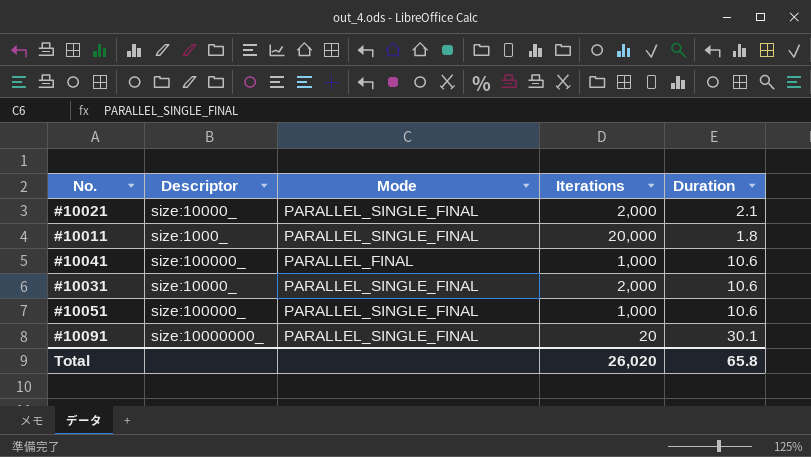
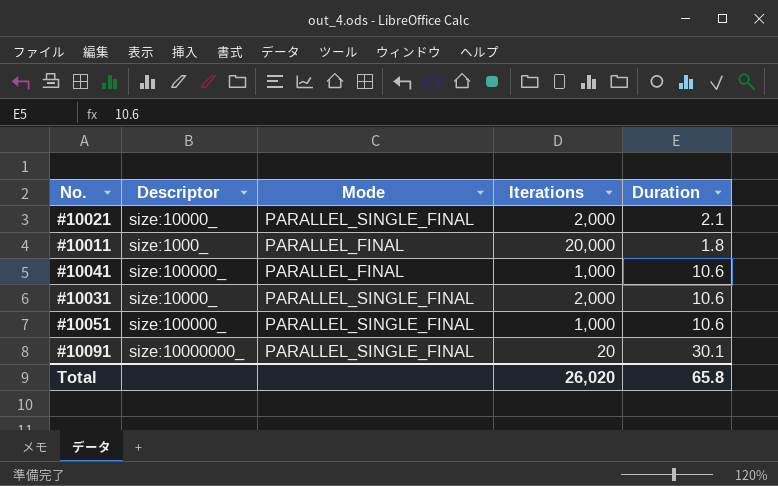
#10011 | Mode: PARALLEL_SINGLE_FINAL -> PARALLEL_FINAL

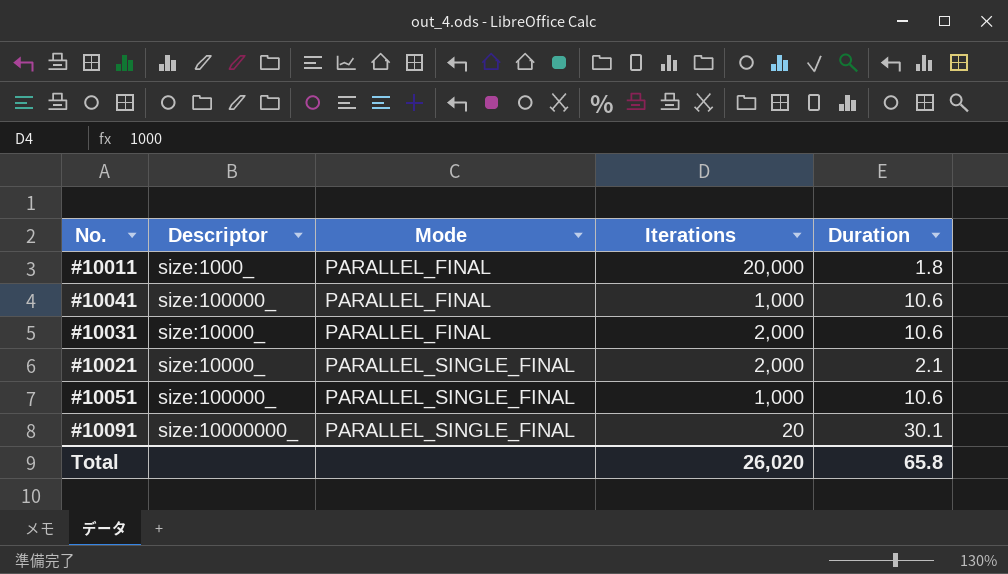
row order: none -> Mode ascending
#10031 | Mode: PARALLEL_SINGLE_FINAL -> PARALLEL_FINAL

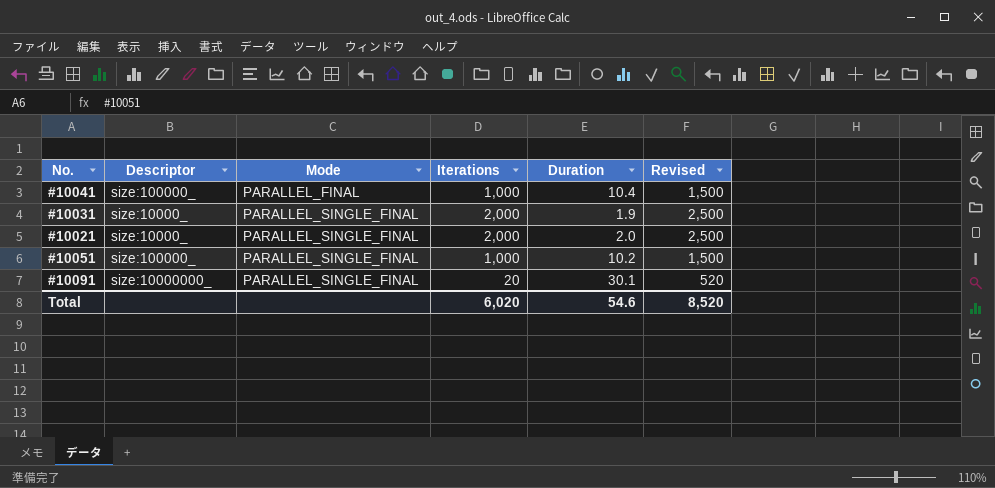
column Revised | formula: none -> [Iterations] + 500
row #10011: size:1000_ | PARALLEL_FINAL | 20,000 | 1.8 -> none
#10041 | Duration: 10.6 -> 10.4
#10031 | Mode: PARALLEL_FINAL -> PARALLEL_SINGLE_FINAL
#10031 | Duration: 10.6 -> 1.9
#10021 | Duration: 2.1 -> 2.0
#10051 | Duration: 10.6 -> 10.2
Total | Iterations: 26,020 -> 6,020
Total | Duration: 65.8 -> 54.6

